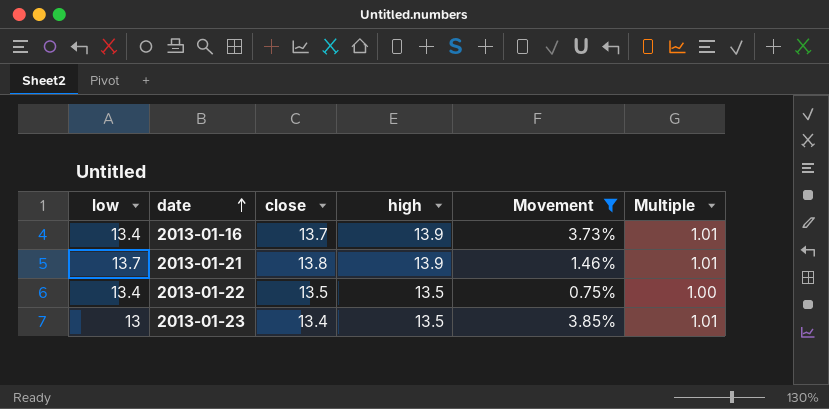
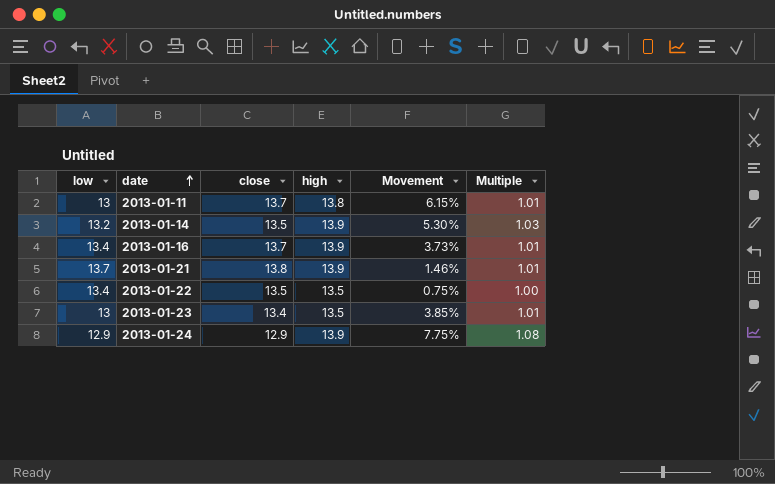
filter: Movement <= 3.85% -> none

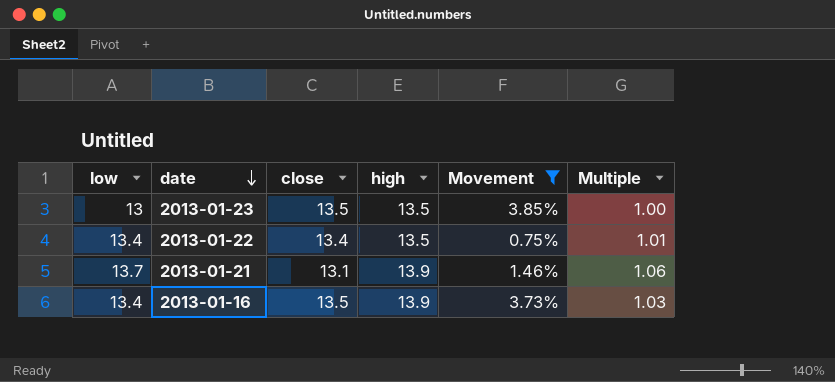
filter: none -> Movement <= 3.85%
row order: date ascending -> date descending
2013-01-23 | close: 13.4 -> 13.5
2013-01-23 | Multiple: 1.01 -> 1.00
2013-01-22 | close: 13.5 -> 13.4
2013-01-22 | Multiple: 1.00 -> 1.01
2013-01-21 | close: 13.8 -> 13.1
2013-01-21 | Multiple: 1.01 -> 1.06
2013-01-16 | close: 13.7 -> 13.5
2013-01-16 | Multiple: 1.01 -> 1.03

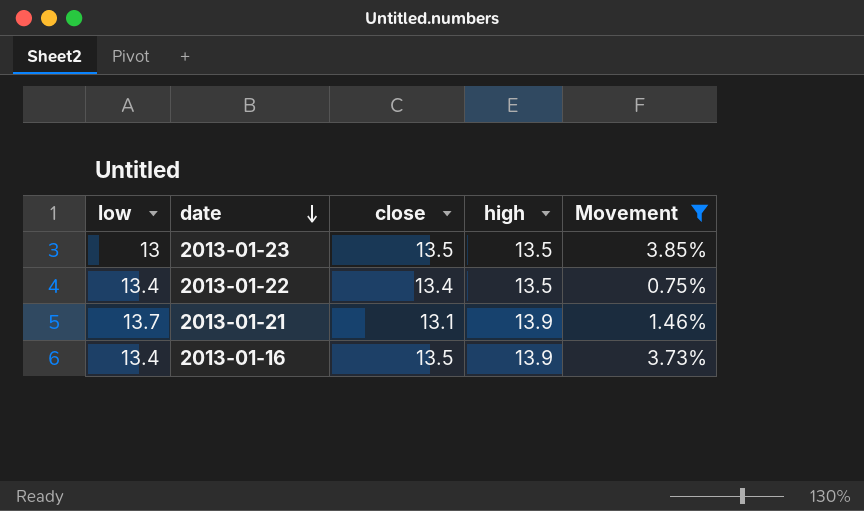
column Multiple | formula: [high] / [close] -> none

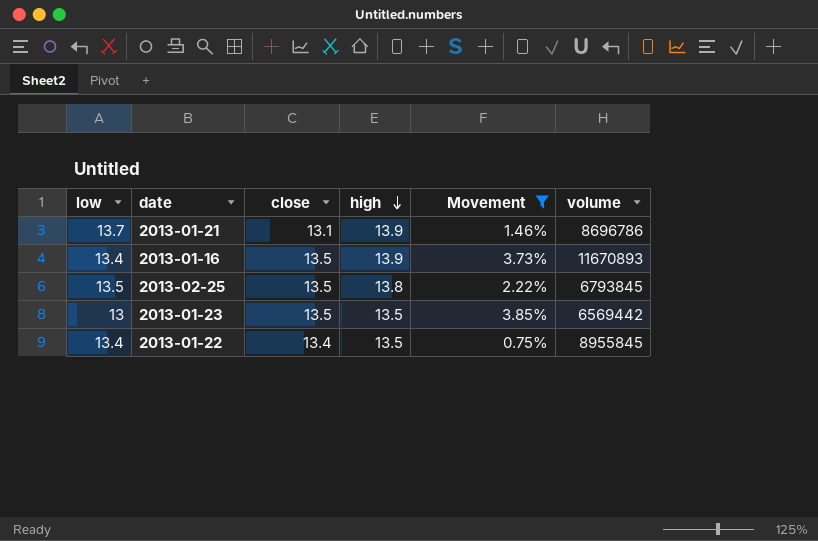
row order: date descending -> high descending
column volume | position: none -> 6
row 2013-02-25: none -> 13.5 | 13.5 | 13.8 | 2.22% | 6793845

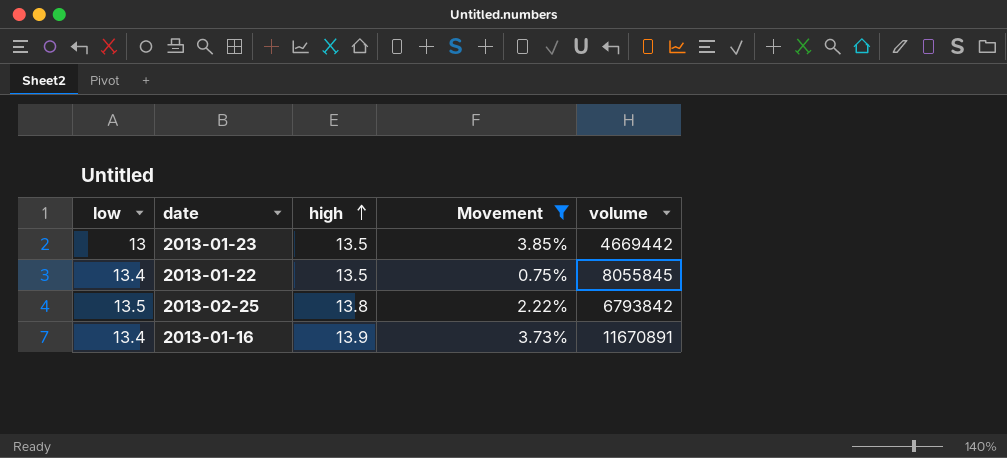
row order: high descending -> high ascending
column close | position: 3 -> none
row 2013-01-21: 13.7 | 13.1 | 13.9 | 1.46% | 8696786 -> none
2013-01-23 | volume: 6569442 -> 4669442
2013-01-22 | volume: 8955845 -> 8055845
2013-02-25 | volume: 6793845 -> 6793842
2013-01-16 | volume: 11670893 -> 11670891

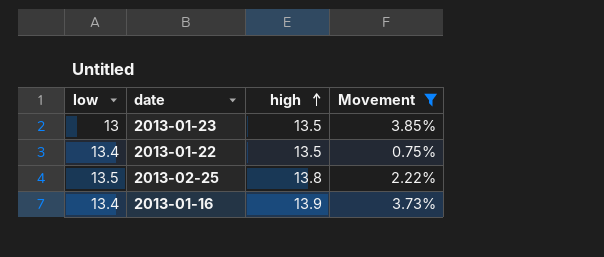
column volume | position: 5 -> none

